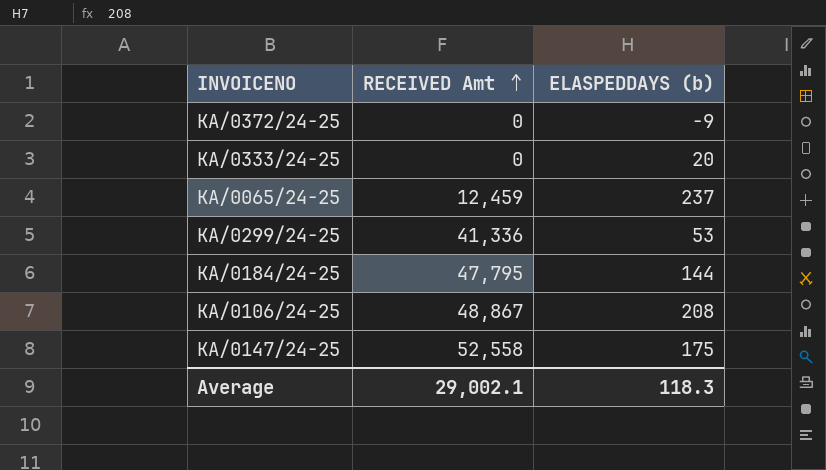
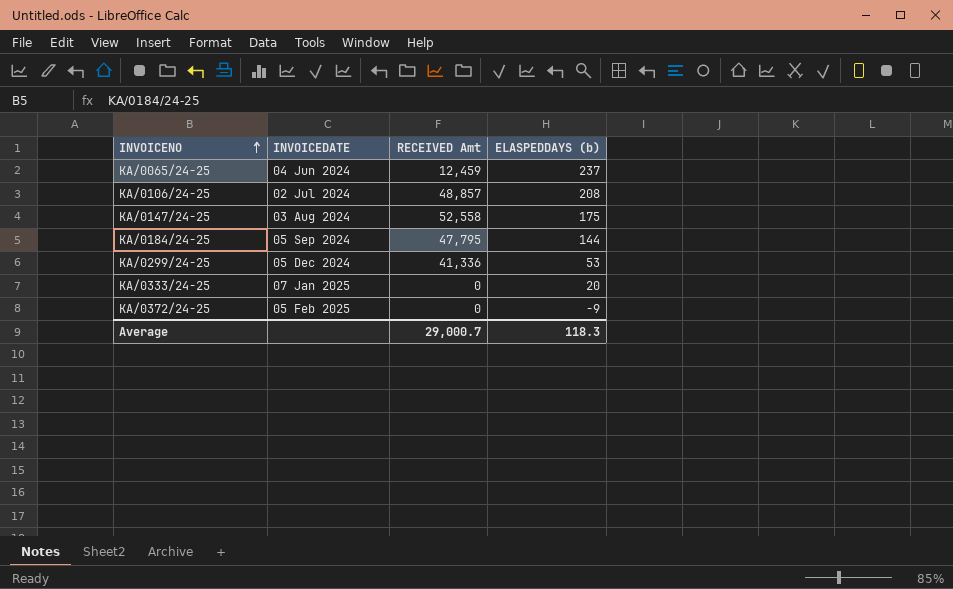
row order: RECEIVED Amt ascending -> INVOICENO ascending
column INVOICEDATE | position: none -> 2
KA/0106/24-25 | RECEIVED Amt: 48,867 -> 48,857
Average | RECEIVED Amt: 29,002.1 -> 29,000.7

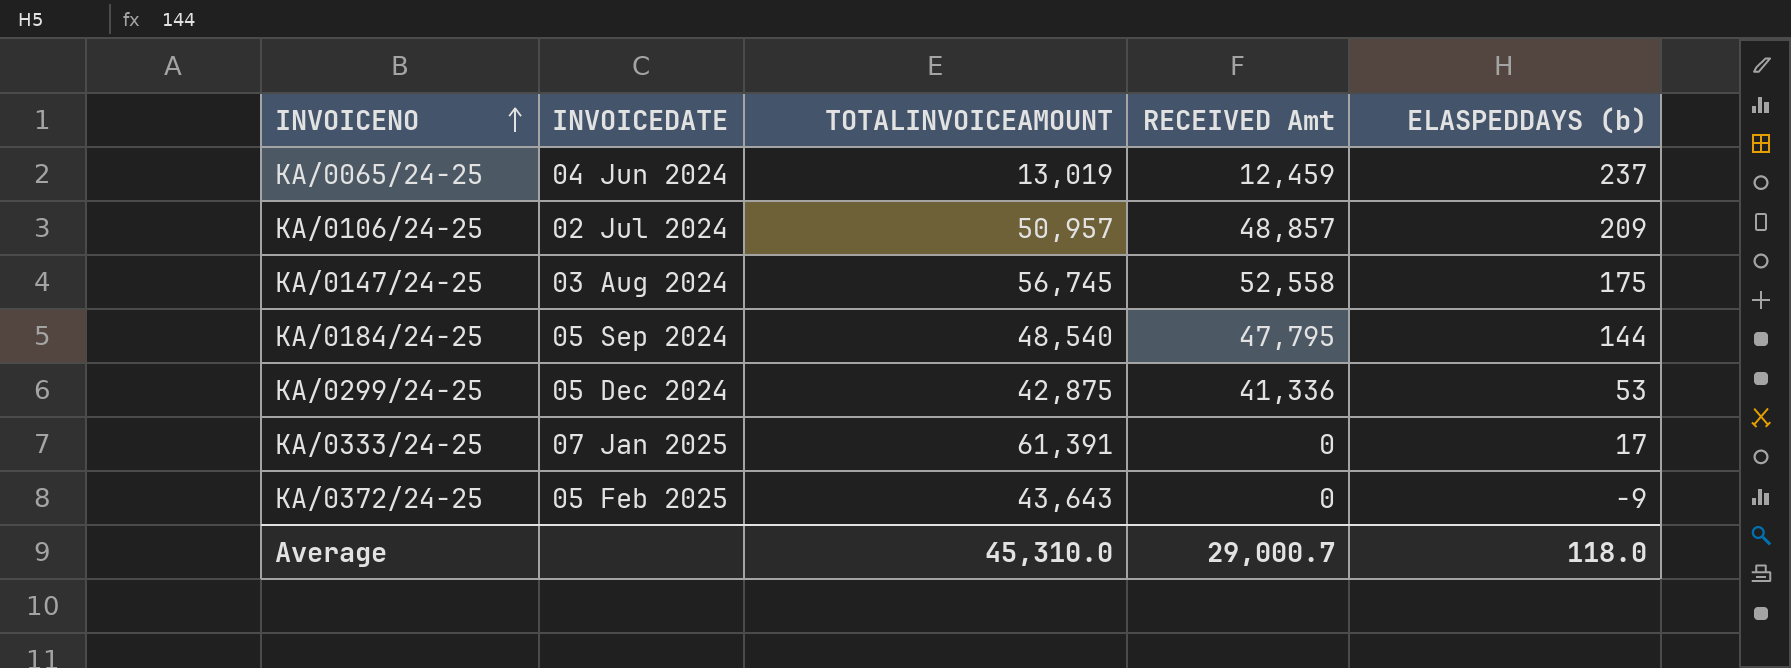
column TOTALINVOICEAMOUNT | position: none -> 3
KA/0106/24-25 | ELASPEDDAYS (b): 208 -> 209
KA/0333/24-25 | ELASPEDDAYS (b): 20 -> 17
Average | ELASPEDDAYS (b): 118.3 -> 118.0

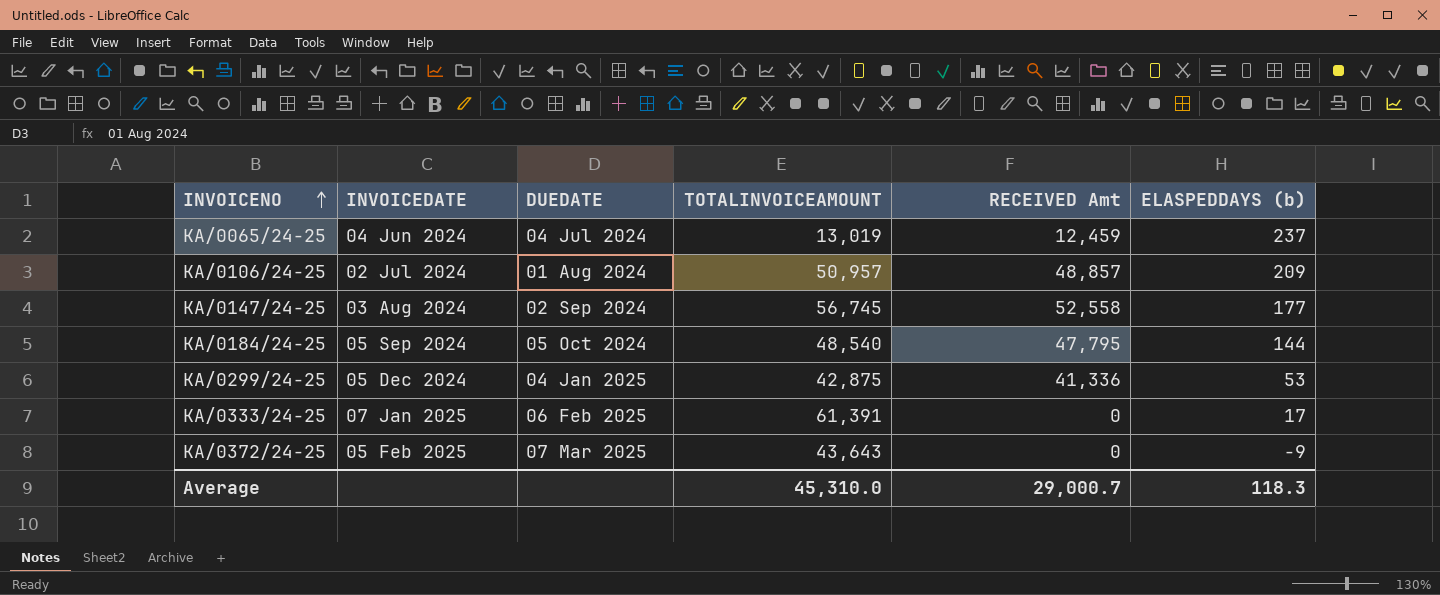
column DUEDATE | position: none -> 3
KA/0147/24-25 | ELASPEDDAYS (b): 175 -> 177
Average | ELASPEDDAYS (b): 118.0 -> 118.3

